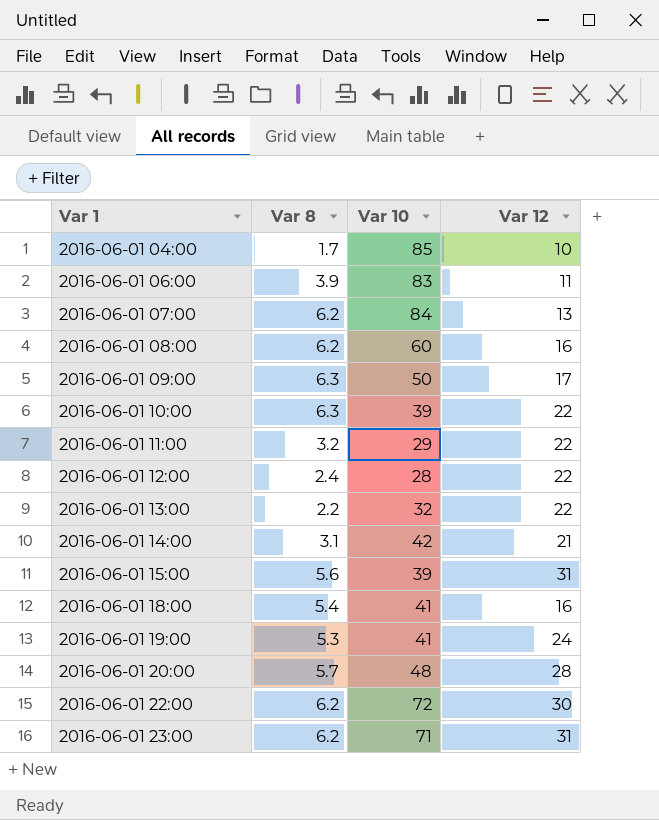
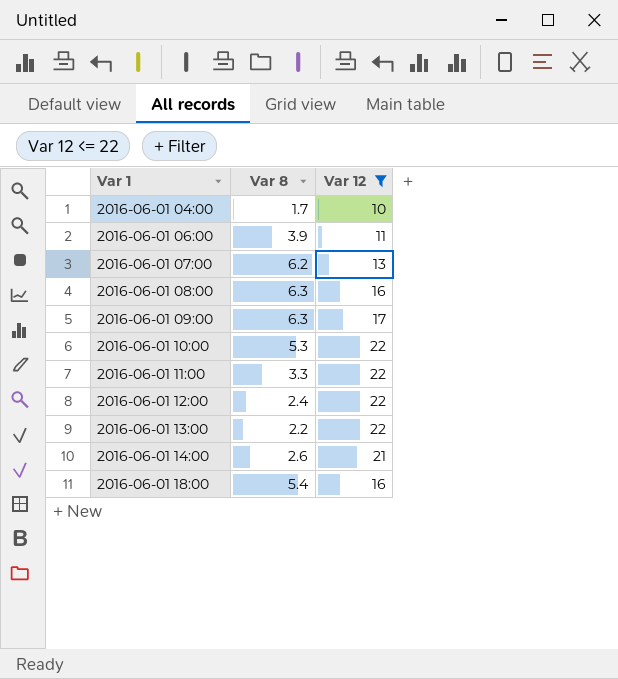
filter: none -> Var 12 <= 22
column Var 10 | position: 3 -> none
2016-06-01 08:00 | Var 8: 6.2 -> 6.3
2016-06-01 10:00 | Var 8: 6.3 -> 5.3
2016-06-01 11:00 | Var 8: 3.2 -> 3.3
2016-06-01 14:00 | Var 8: 3.1 -> 2.6

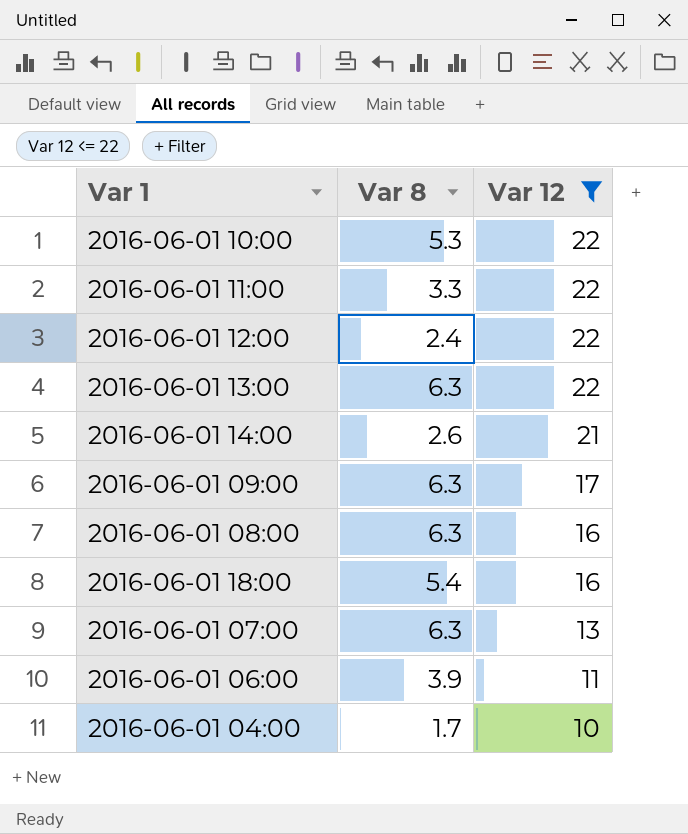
row order: Var 1 ascending -> Var 12 descending
2016-06-01 13:00 | Var 8: 2.2 -> 6.3
2016-06-01 07:00 | Var 8: 6.2 -> 6.3

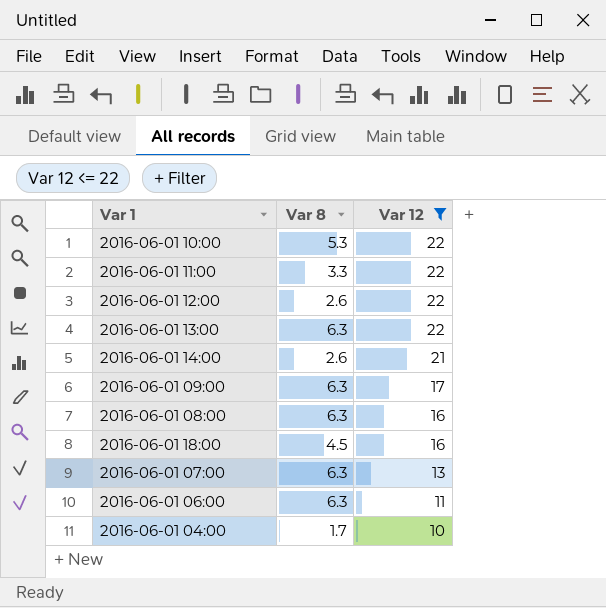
2016-06-01 12:00 | Var 8: 2.4 -> 2.6
2016-06-01 18:00 | Var 8: 5.4 -> 4.5
2016-06-01 06:00 | Var 8: 3.9 -> 6.3

